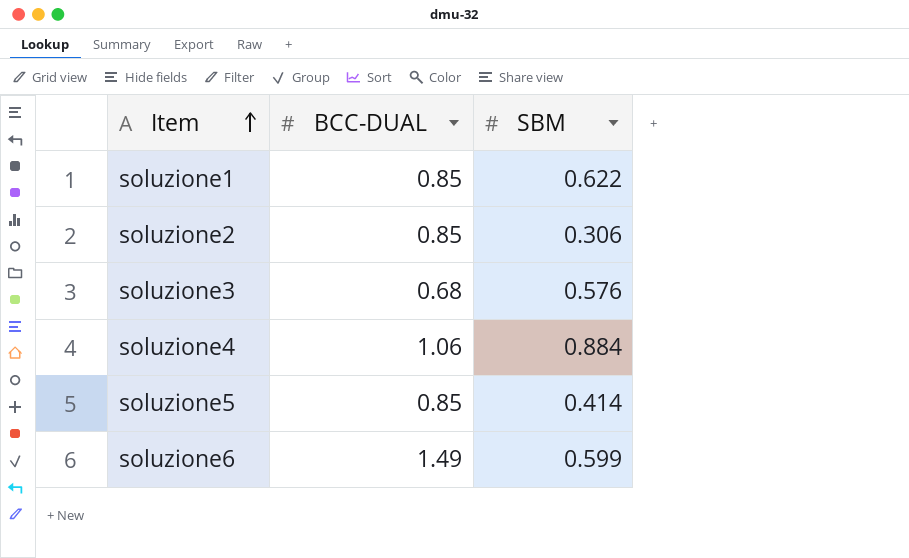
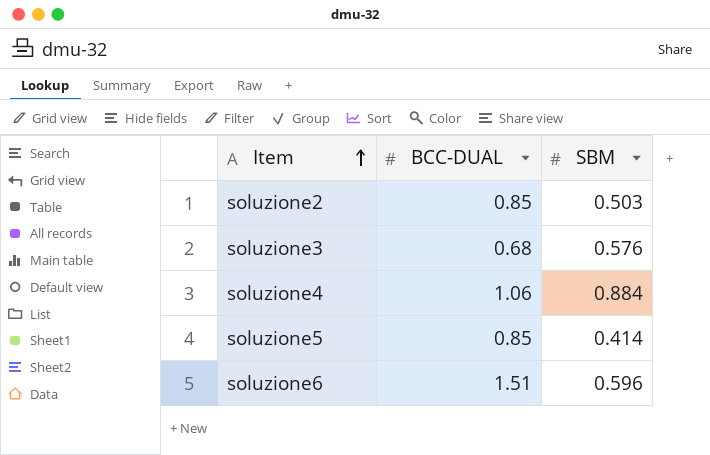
row soluzione1: 0.85 | 0.622 -> none
soluzione2 | SBM: 0.306 -> 0.503
soluzione6 | BCC-DUAL: 1.49 -> 1.51
soluzione6 | SBM: 0.599 -> 0.596

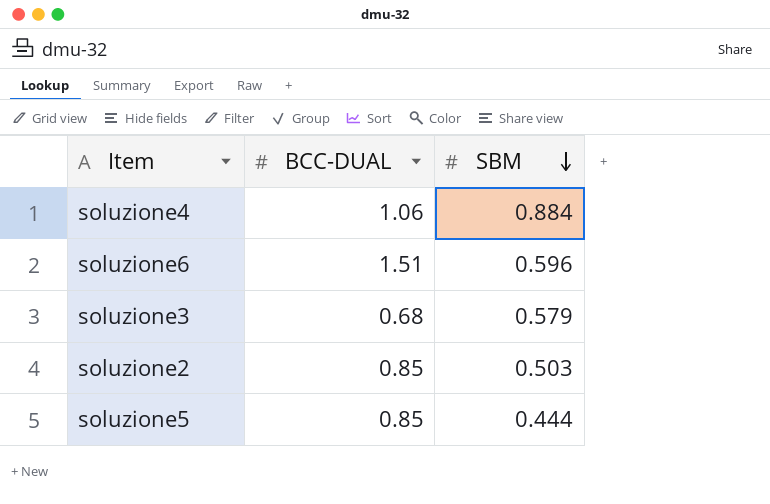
row order: Item ascending -> SBM descending
soluzione3 | SBM: 0.576 -> 0.579
soluzione5 | SBM: 0.414 -> 0.444

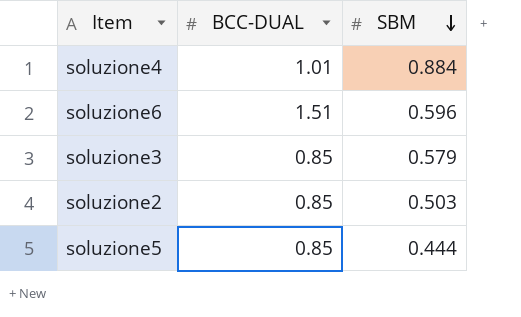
soluzione4 | BCC-DUAL: 1.06 -> 1.01
soluzione3 | BCC-DUAL: 0.68 -> 0.85

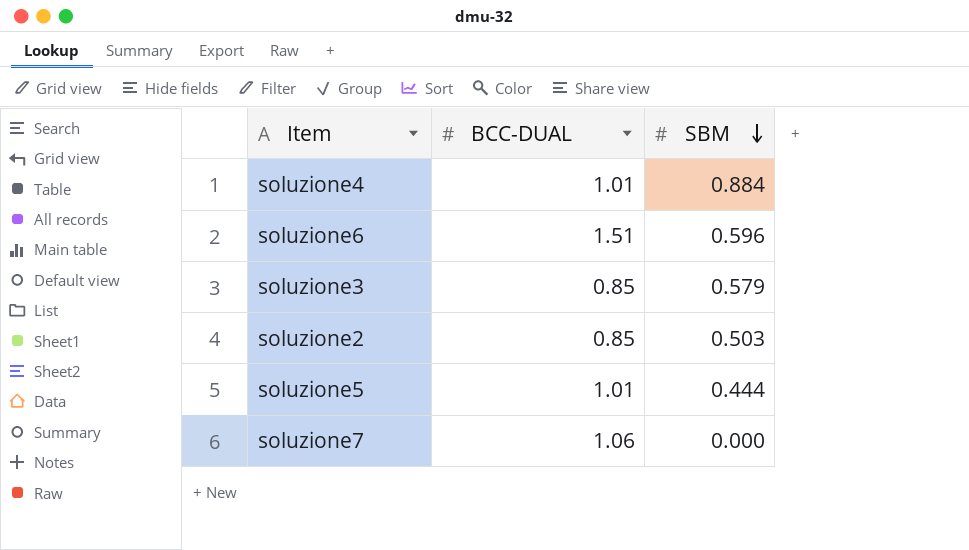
soluzione5 | BCC-DUAL: 0.85 -> 1.01
row soluzione7: none -> 1.06 | 0.000

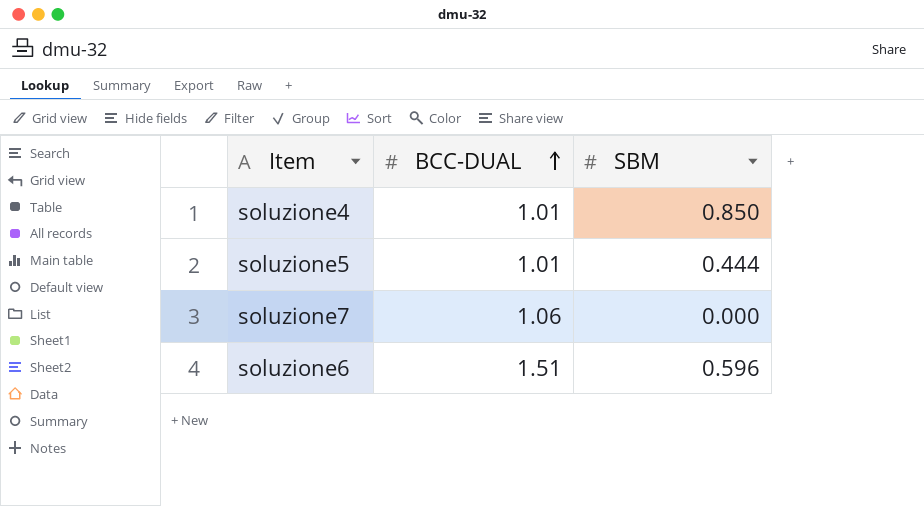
row order: SBM descending -> BCC-DUAL ascending
row soluzione3: 0.85 | 0.579 -> none
row soluzione2: 0.85 | 0.503 -> none
soluzione4 | SBM: 0.884 -> 0.850

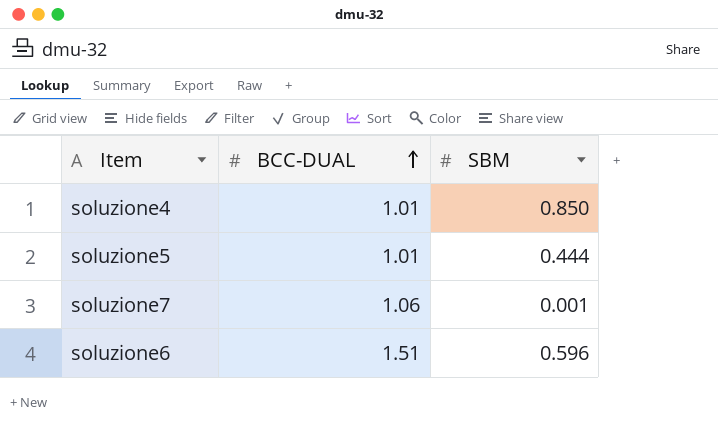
soluzione7 | SBM: 0.000 -> 0.001

